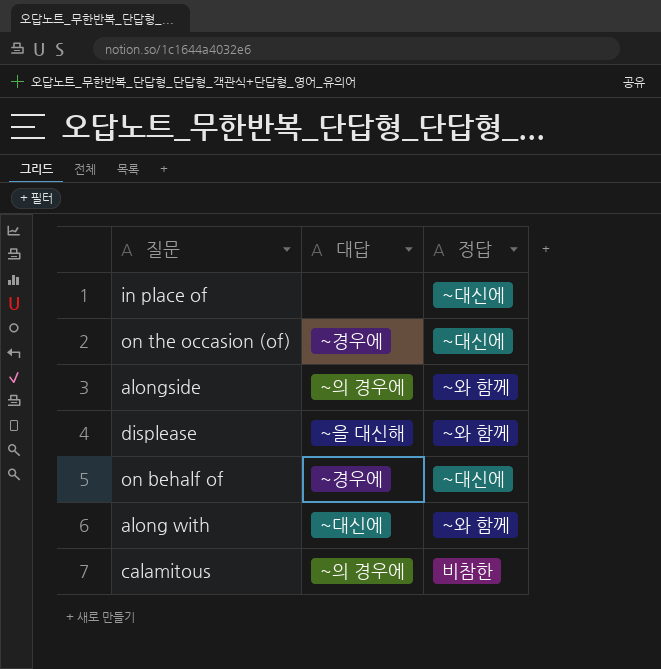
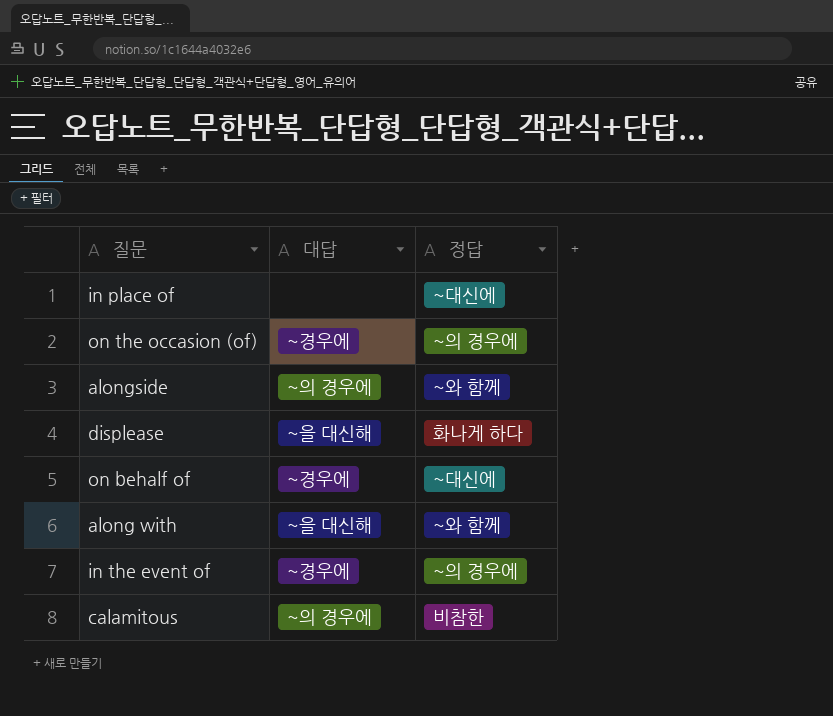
on the occasion (of) | 정답: ~대신에 -> ~의 경우에
displease | 정답: ~와 함께 -> 화나게 하다
along with | 대답: ~대신에 -> ~을 대신해
row in the event of: none -> ~경우에 | ~의 경우에

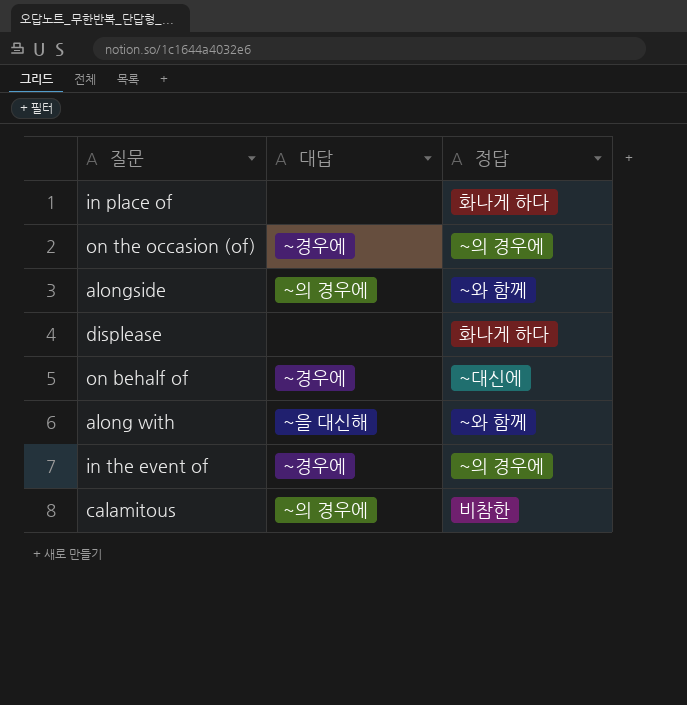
in place of | 정답: ~대신에 -> 화나게 하다
displease | 대답: ~을 대신해 -> none

